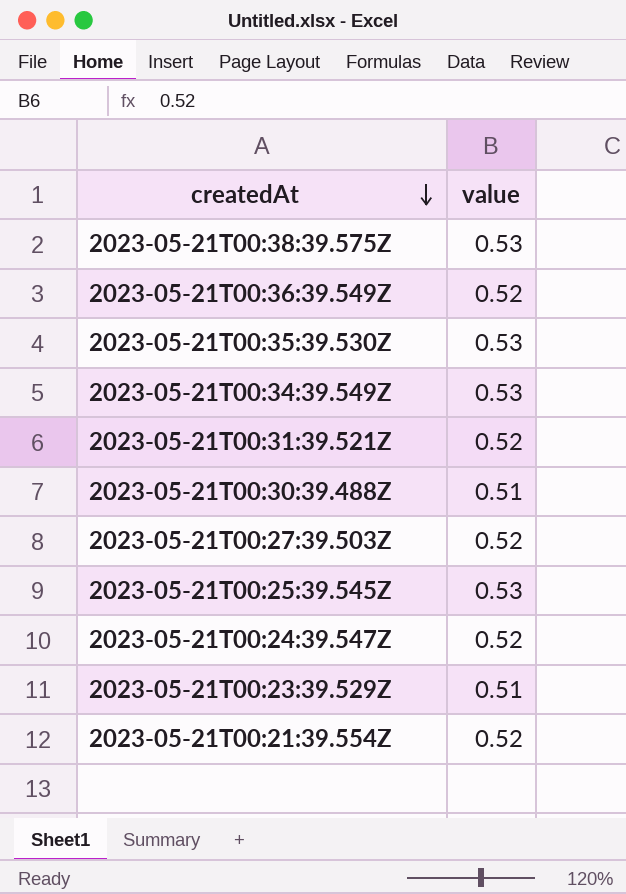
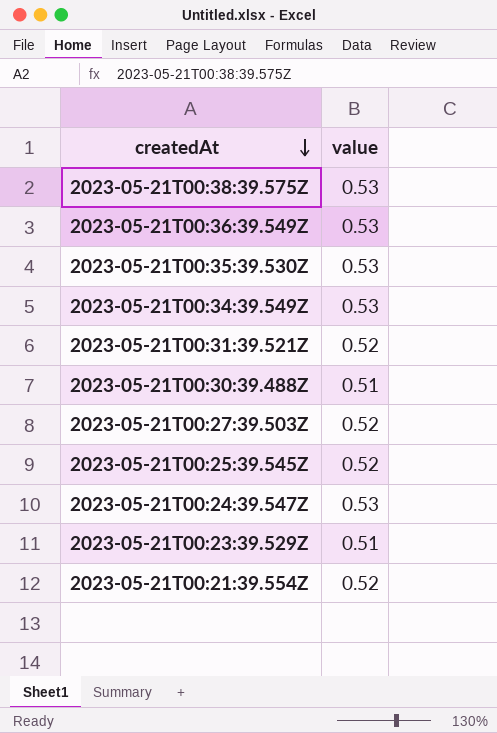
2023-05-21T00:36:39.549Z | value: 0.52 -> 0.53
2023-05-21T00:25:39.545Z | value: 0.53 -> 0.52
2023-05-21T00:24:39.547Z | value: 0.52 -> 0.53

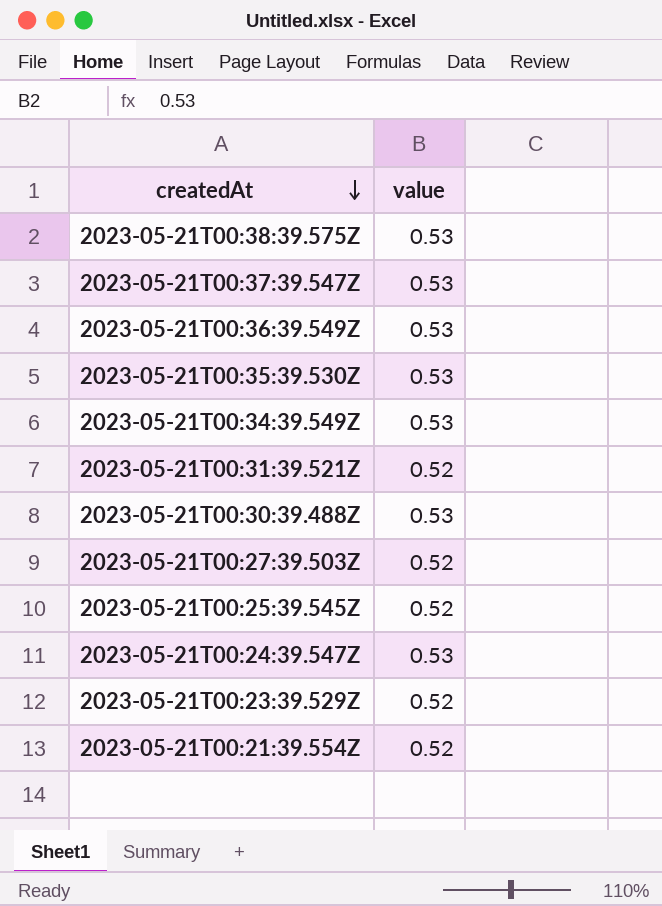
row 2023-05-21T00:37:39.547Z: none -> 0.53
2023-05-21T00:30:39.488Z | value: 0.51 -> 0.53
2023-05-21T00:23:39.529Z | value: 0.51 -> 0.52

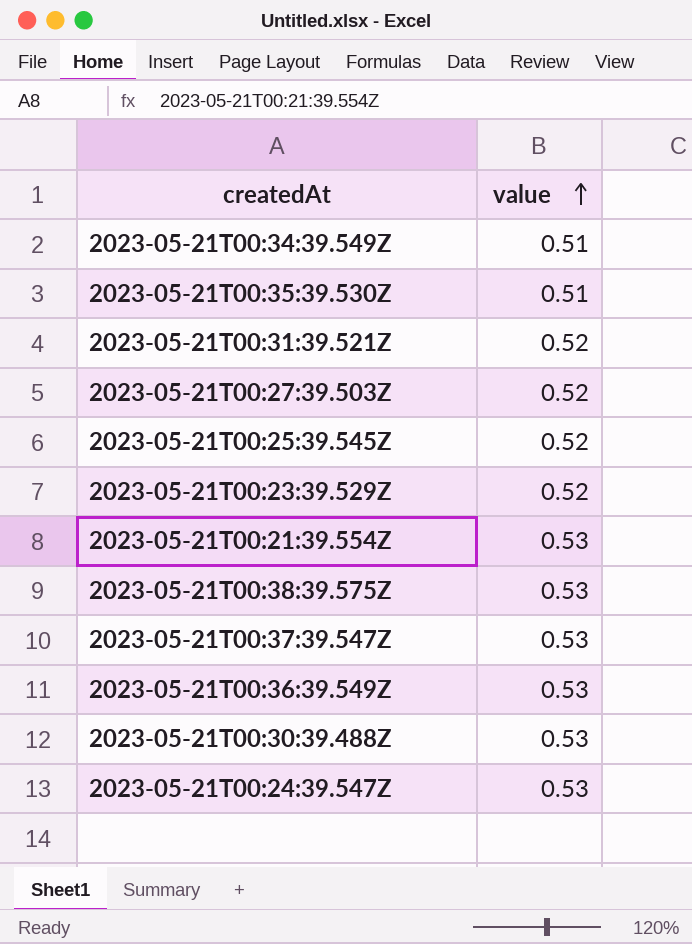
row order: createdAt descending -> value ascending
2023-05-21T00:34:39.549Z | value: 0.53 -> 0.51
2023-05-21T00:35:39.530Z | value: 0.53 -> 0.51
2023-05-21T00:21:39.554Z | value: 0.52 -> 0.53

